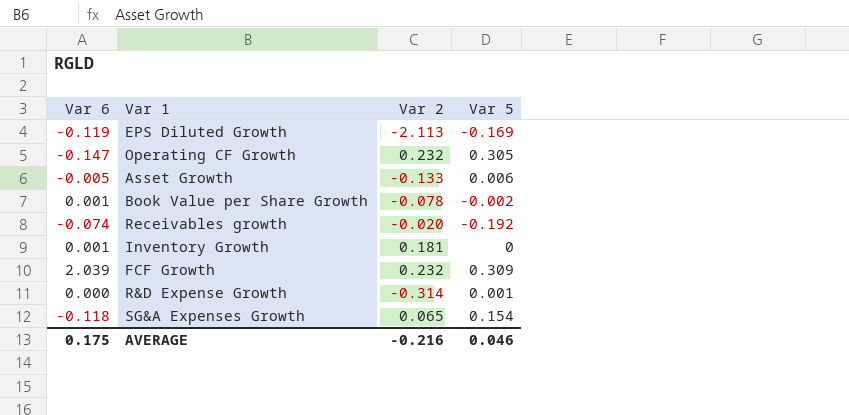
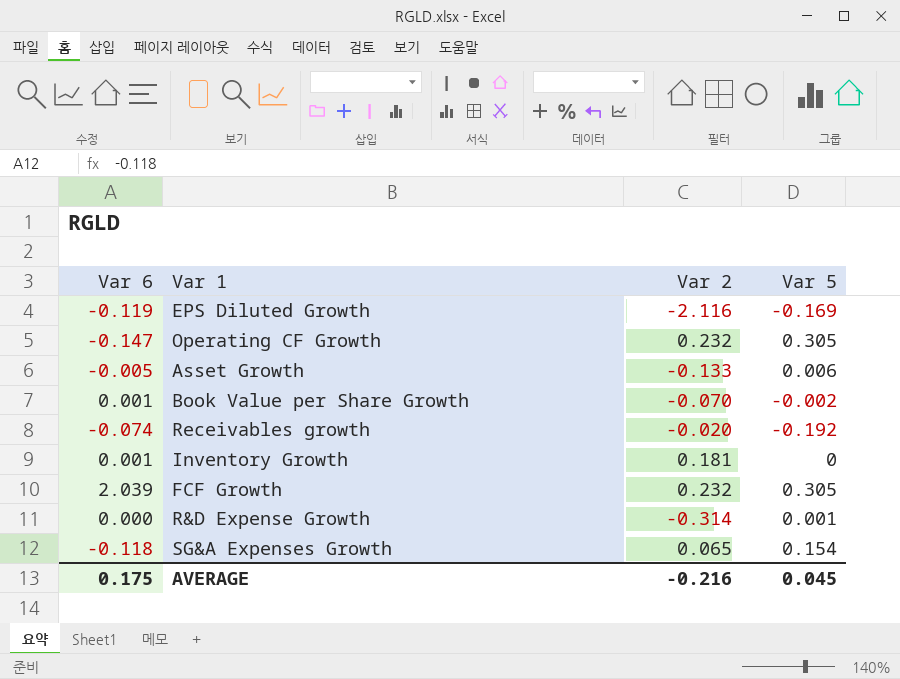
EPS Diluted Growth | Var 2: -2.113 -> -2.116
Book Value per Share Growth | Var 2: -0.078 -> -0.070
FCF Growth | Var 5: 0.309 -> 0.305
AVERAGE | Var 5: 0.046 -> 0.045

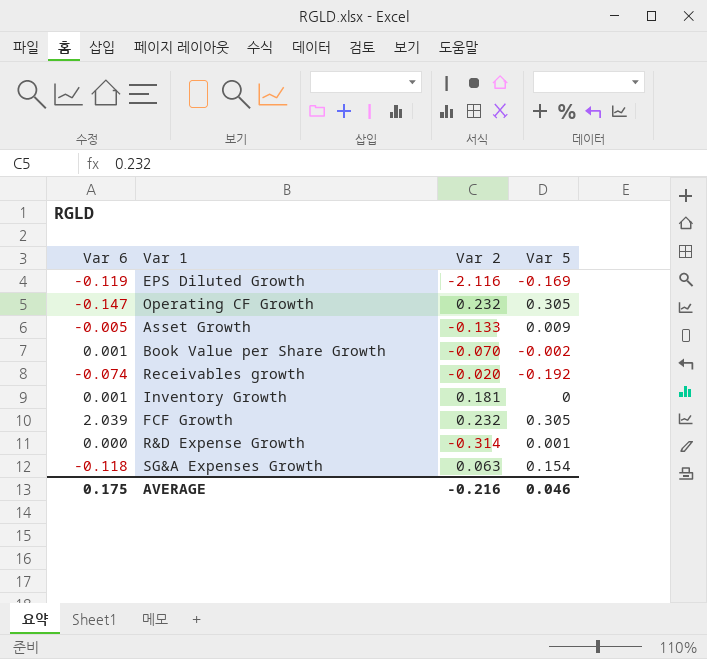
Asset Growth | Var 5: 0.006 -> 0.009
SG&A Expenses Growth | Var 2: 0.065 -> 0.063
AVERAGE | Var 5: 0.045 -> 0.046

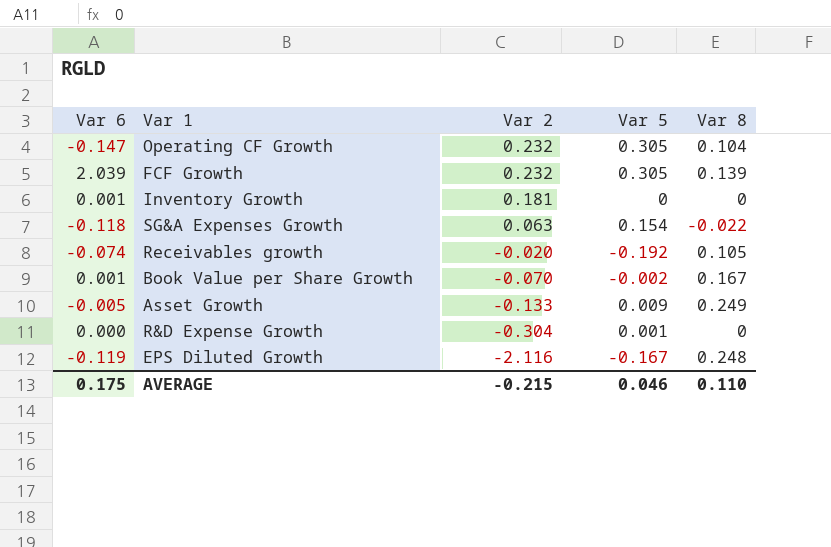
row order: none -> Var 2 descending
column Var 8 | position: none -> 5
R&D Expense Growth | Var 2: -0.314 -> -0.304
EPS Diluted Growth | Var 5: -0.169 -> -0.167
AVERAGE | Var 2: -0.216 -> -0.215

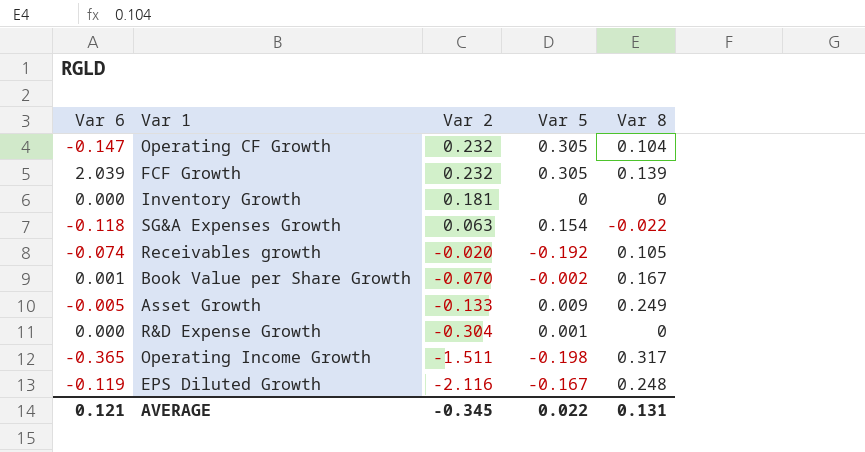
Inventory Growth | Var 6: 0.001 -> 0.000
row Operating Income Growth: none -> -0.365 | -1.511 | -0.198 | 0.317
AVERAGE | Var 6: 0.175 -> 0.121
AVERAGE | Var 2: -0.215 -> -0.345
AVERAGE | Var 5: 0.046 -> 0.022
AVERAGE | Var 8: 0.110 -> 0.131

